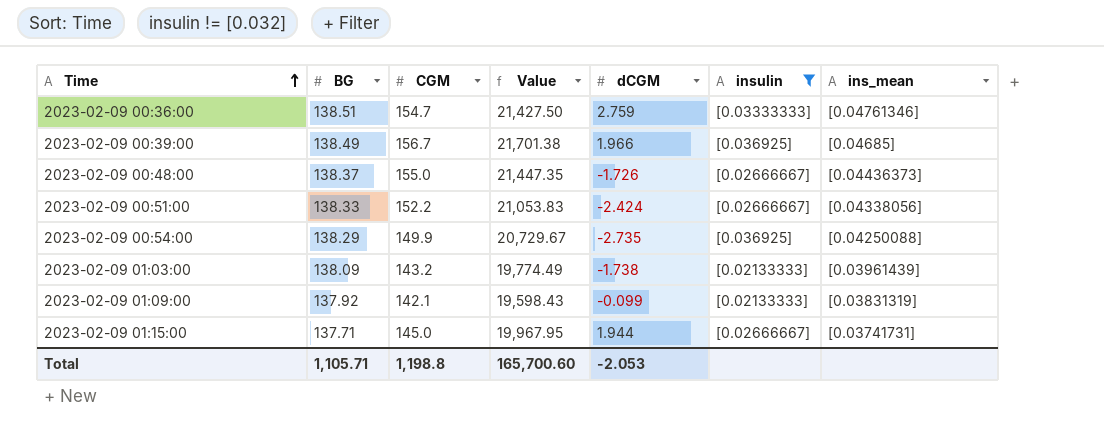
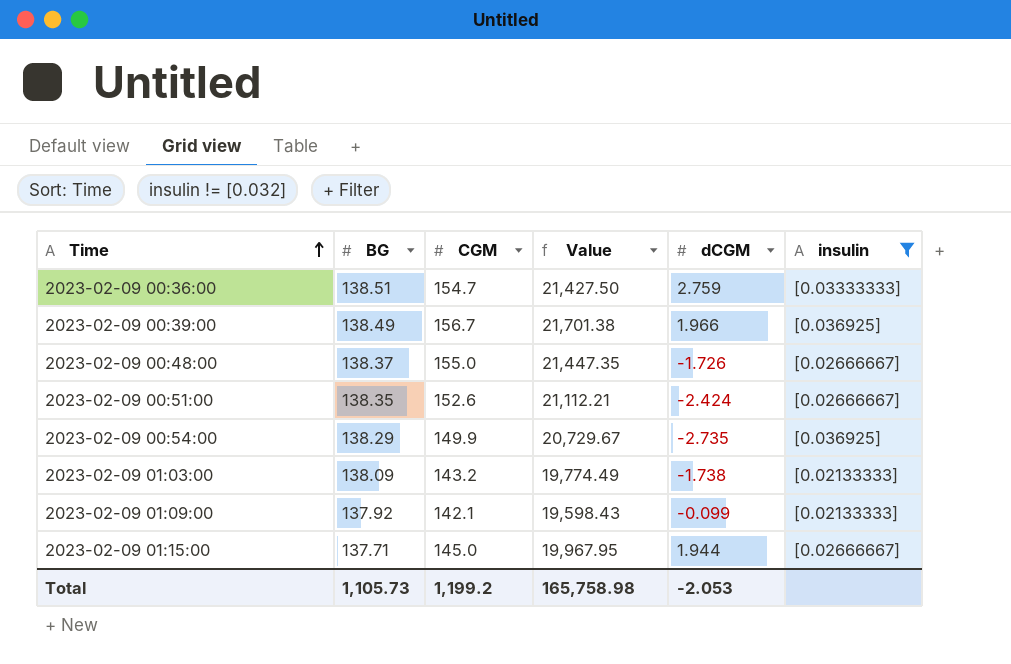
column ins_mean | position: 7 -> none
2023-02-09 00:51:00 | BG: 138.33 -> 138.35
2023-02-09 00:51:00 | CGM: 152.2 -> 152.6
2023-02-09 00:51:00 | Value: 21,053.83 -> 21,112.21
Total | BG: 1,105.71 -> 1,105.73
Total | CGM: 1,198.8 -> 1,199.2
Total | Value: 165,700.60 -> 165,758.98

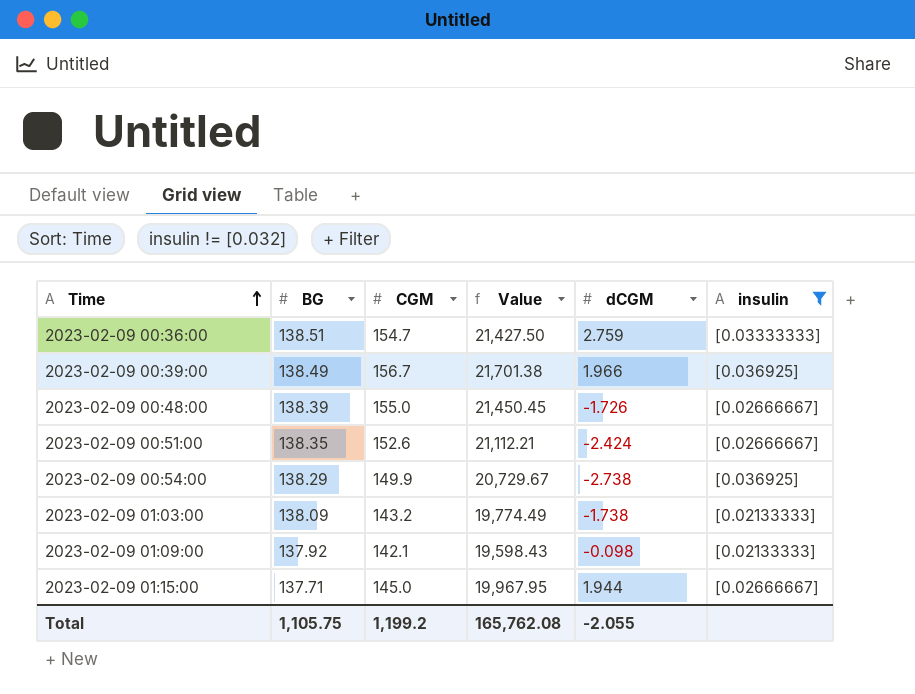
2023-02-09 00:48:00 | BG: 138.37 -> 138.39
2023-02-09 00:48:00 | Value: 21,447.35 -> 21,450.45
2023-02-09 00:54:00 | dCGM: -2.735 -> -2.738
2023-02-09 01:09:00 | dCGM: -0.099 -> -0.098
Total | BG: 1,105.73 -> 1,105.75
Total | Value: 165,758.98 -> 165,762.08
Total | dCGM: -2.053 -> -2.055

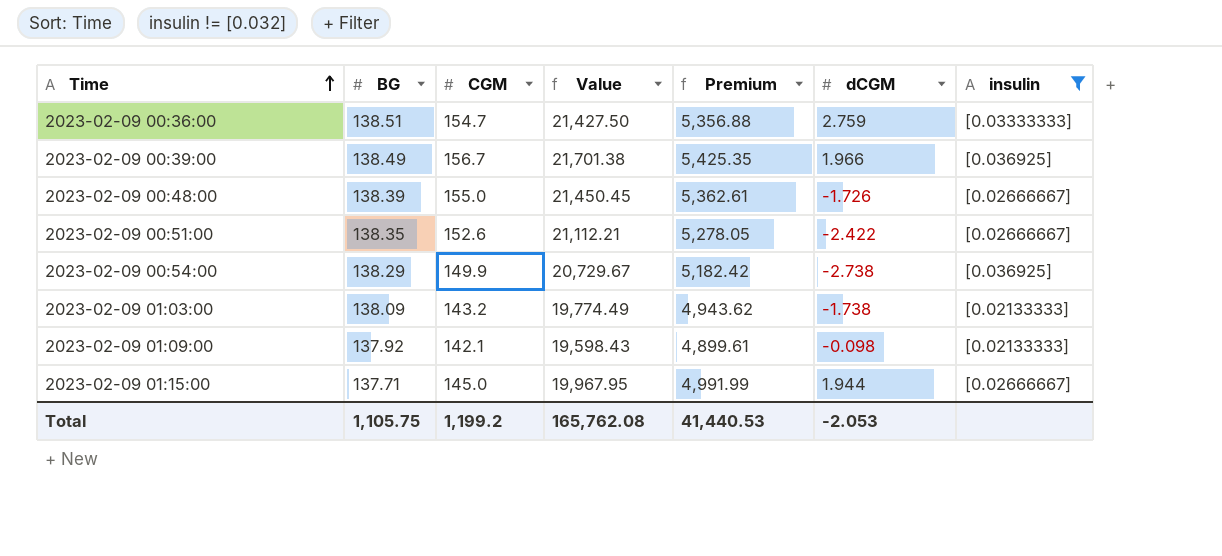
column Premium | formula: none -> [Value] * 0.25
2023-02-09 00:51:00 | dCGM: -2.424 -> -2.422
Total | dCGM: -2.055 -> -2.053

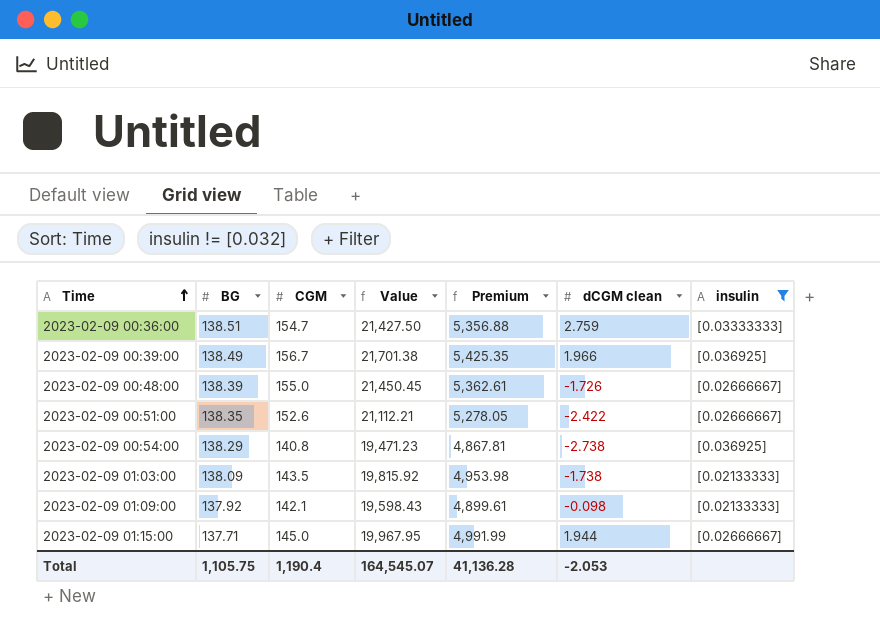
column name: dCGM -> dCGM clean
2023-02-09 00:54:00 | CGM: 149.9 -> 140.8
2023-02-09 00:54:00 | Value: 20,729.67 -> 19,471.23
2023-02-09 00:54:00 | Premium: 5,182.42 -> 4,867.81
2023-02-09 01:03:00 | CGM: 143.2 -> 143.5
2023-02-09 01:03:00 | Value: 19,774.49 -> 19,815.92
2023-02-09 01:03:00 | Premium: 4,943.62 -> 4,953.98
Total | CGM: 1,199.2 -> 1,190.4
Total | Value: 165,762.08 -> 164,545.07
Total | Premium: 41,440.53 -> 41,136.28

